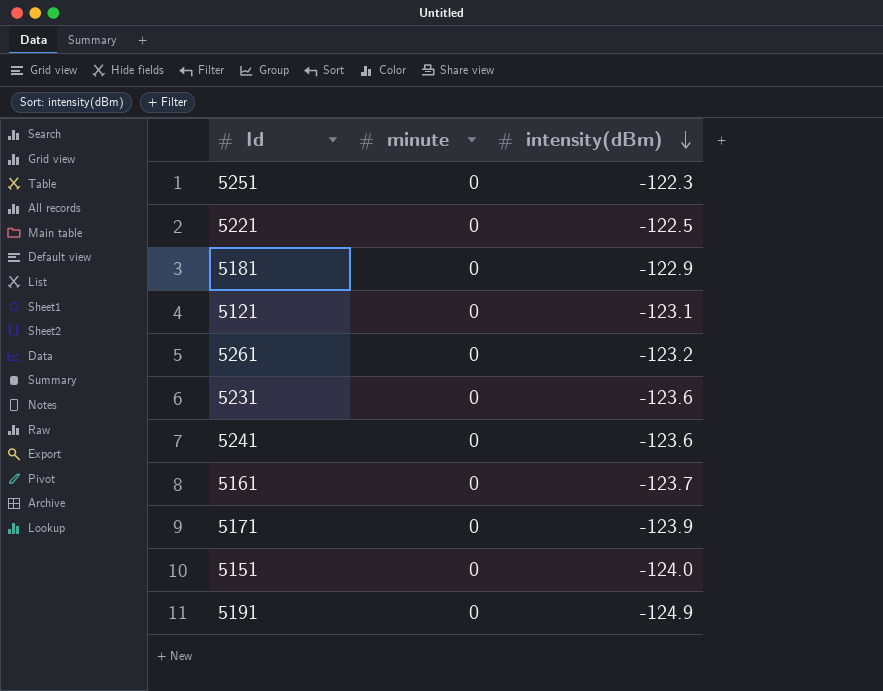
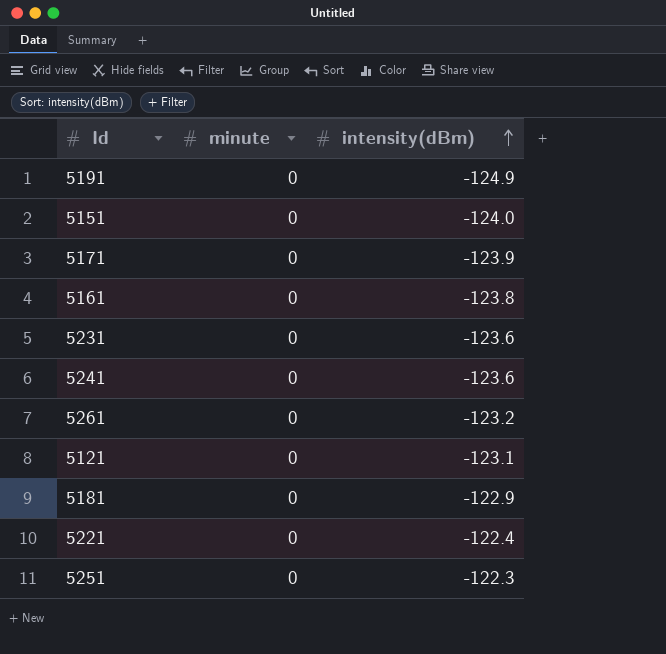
row order: intensity(dBm) descending -> intensity(dBm) ascending
5161 | intensity(dBm): -123.7 -> -123.8
5221 | intensity(dBm): -122.5 -> -122.4

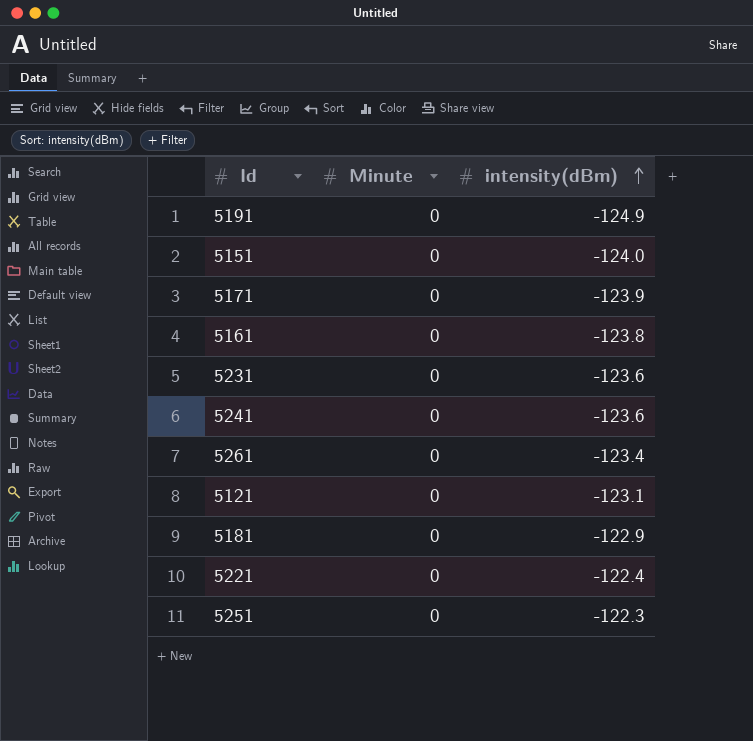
column name: minute -> Minute
5261 | intensity(dBm): -123.2 -> -123.4

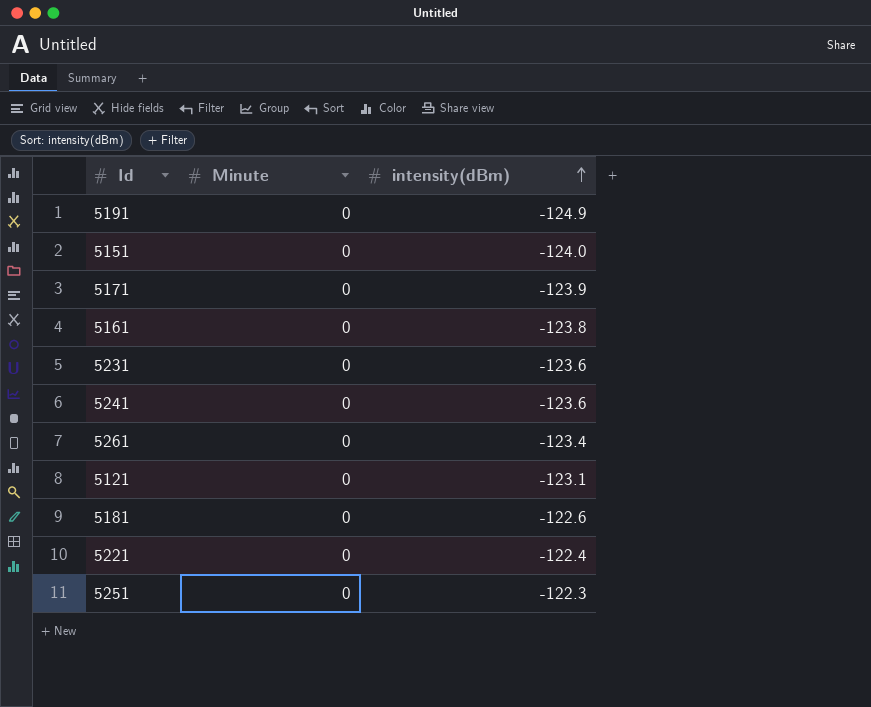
5181 | intensity(dBm): -122.9 -> -122.6

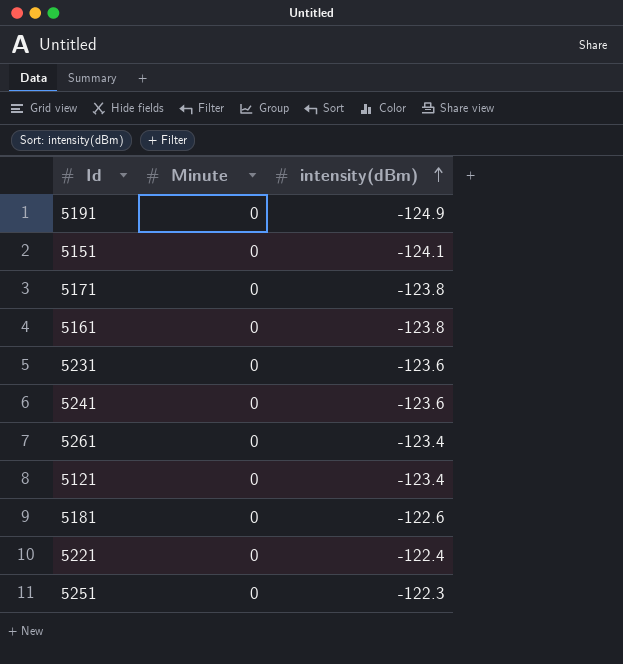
5151 | intensity(dBm): -124.0 -> -124.1
5171 | intensity(dBm): -123.9 -> -123.8
5121 | intensity(dBm): -123.1 -> -123.4

